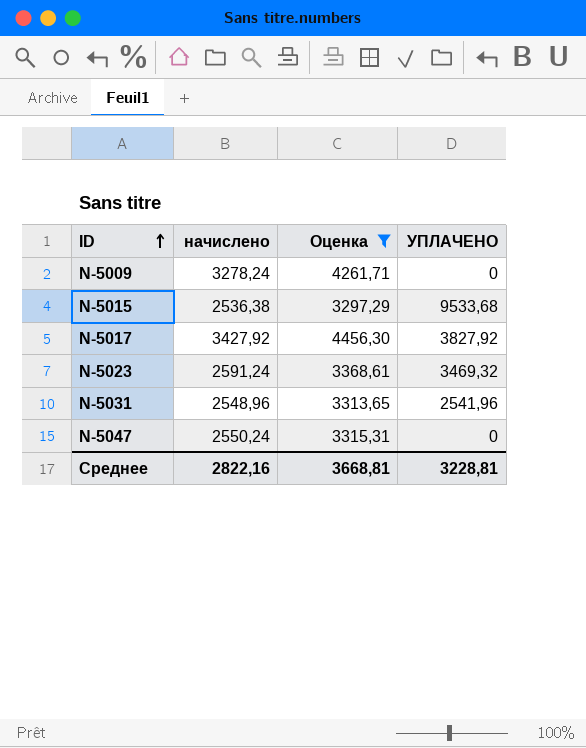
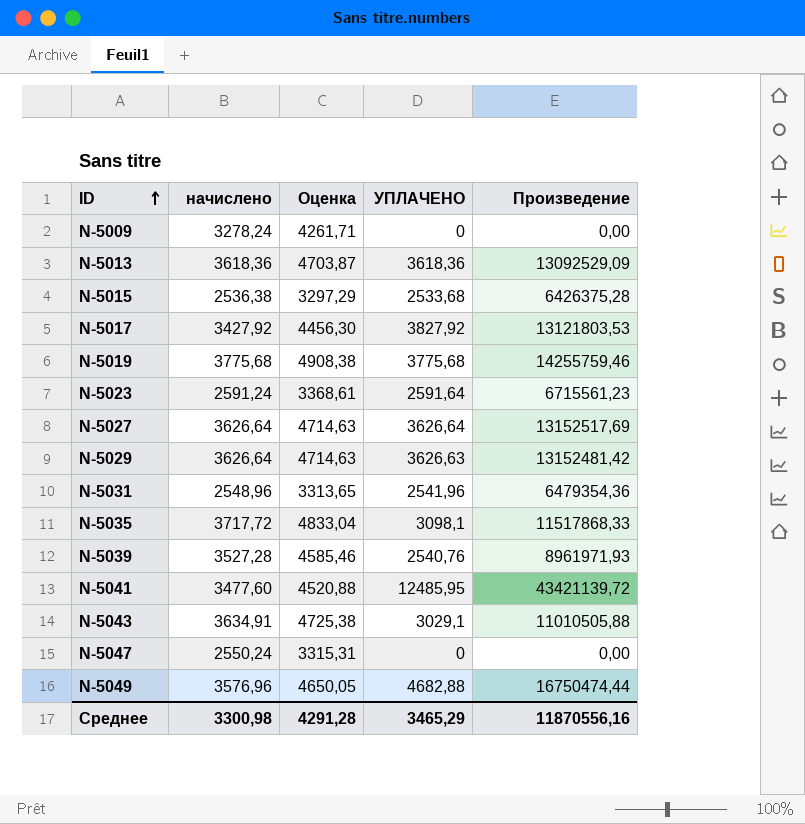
filter: Оценка <= 4456,30 -> none
column Произведение | formula: none -> [начислено] * [УПЛАЧЕНО]
N-5015 | УПЛАЧЕНО: 9533,68 -> 2533,68
N-5023 | УПЛАЧЕНО: 3469,32 -> 2591,64
Среднее | начислено: 2822,16 -> 3300,98
Среднее | Оценка: 3668,81 -> 4291,28
Среднее | УПЛАЧЕНО: 3228,81 -> 3465,29

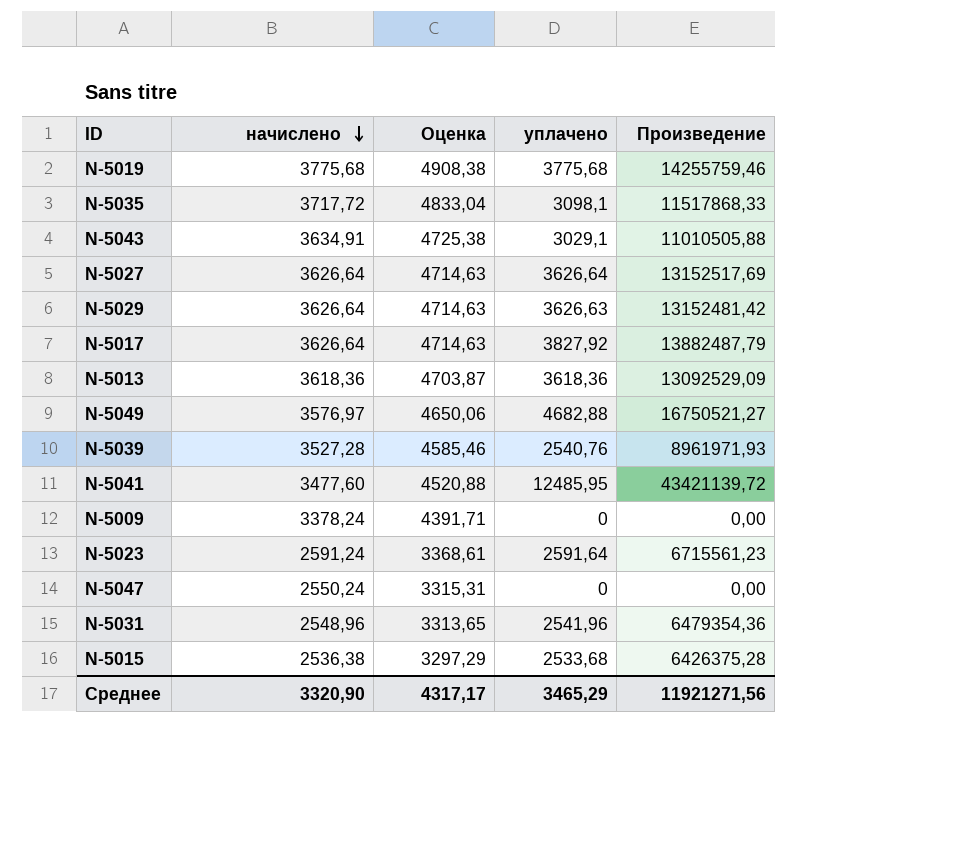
row order: ID ascending -> начислено descending
column name: УПЛАЧЕНО -> уплачено
N-5017 | начислено: 3427,92 -> 3626,64
N-5017 | Оценка: 4456,30 -> 4714,63
N-5017 | Произведение: 13121803,53 -> 13882487,79
N-5049 | начислено: 3576,96 -> 3576,97
N-5049 | Оценка: 4650,05 -> 4650,06
N-5049 | Произведение: 16750474,44 -> 16750521,27
N-5009 | начислено: 3278,24 -> 3378,24
N-5009 | Оценка: 4261,71 -> 4391,71
Среднее | начислено: 3300,98 -> 3320,90
Среднее | Оценка: 4291,28 -> 4317,17
Среднее | Произведение: 11870556,16 -> 11921271,56

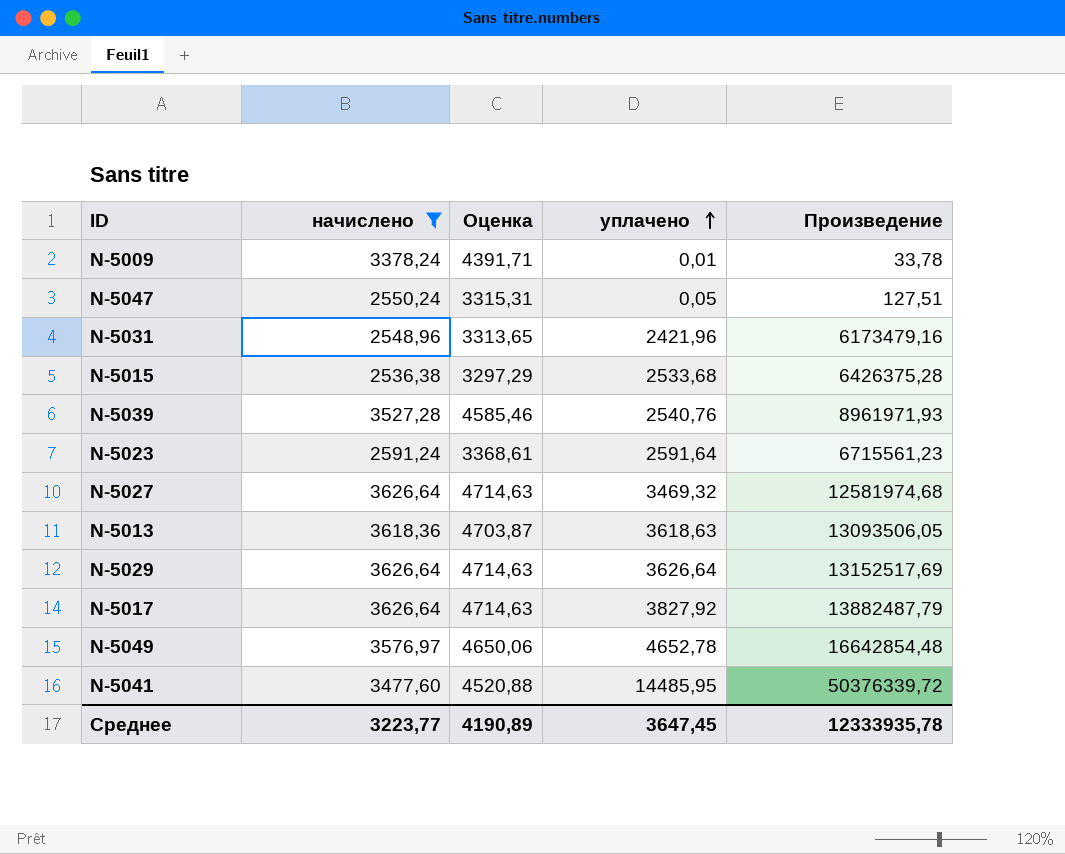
filter: none -> начислено <= 3626,64
row order: начислено descending -> уплачено ascending
N-5009 | уплачено: 0 -> 0,01
N-5009 | Произведение: 0,00 -> 33,78
N-5047 | уплачено: 0 -> 0,05
N-5047 | Произведение: 0,00 -> 127,51
N-5031 | уплачено: 2541,96 -> 2421,96
N-5031 | Произведение: 6479354,36 -> 6173479,16
N-5027 | уплачено: 3626,64 -> 3469,32
N-5027 | Произведение: 13152517,69 -> 12581974,68
N-5013 | уплачено: 3618,36 -> 3618,63
N-5013 | Произведение: 13092529,09 -> 13093506,05
N-5029 | уплачено: 3626,63 -> 3626,64
N-5029 | Произведение: 13152481,42 -> 13152517,69
N-5049 | уплачено: 4682,88 -> 4652,78
N-5049 | Произведение: 16750521,27 -> 16642854,48
N-5041 | уплачено: 12485,95 -> 14485,95
N-5041 | Произведение: 43421139,72 -> 50376339,72
Среднее | начислено: 3320,90 -> 3223,77
Среднее | Оценка: 4317,17 -> 4190,89
Среднее | уплачено: 3465,29 -> 3647,45
Среднее | Произведение: 11921271,56 -> 12333935,78

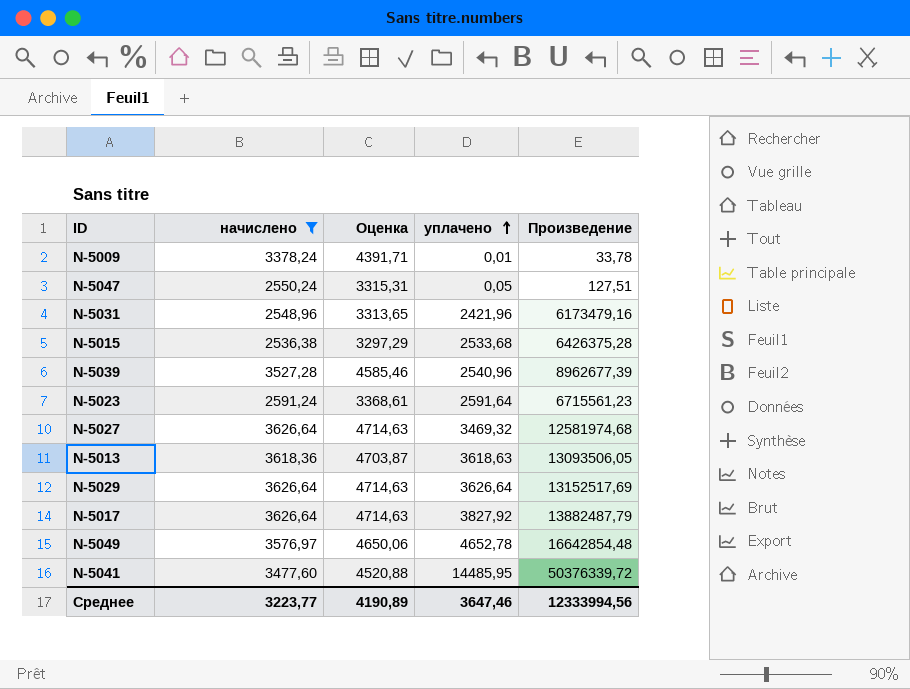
N-5039 | уплачено: 2540,76 -> 2540,96
N-5039 | Произведение: 8961971,93 -> 8962677,39
Среднее | уплачено: 3647,45 -> 3647,46
Среднее | Произведение: 12333935,78 -> 12333994,56

